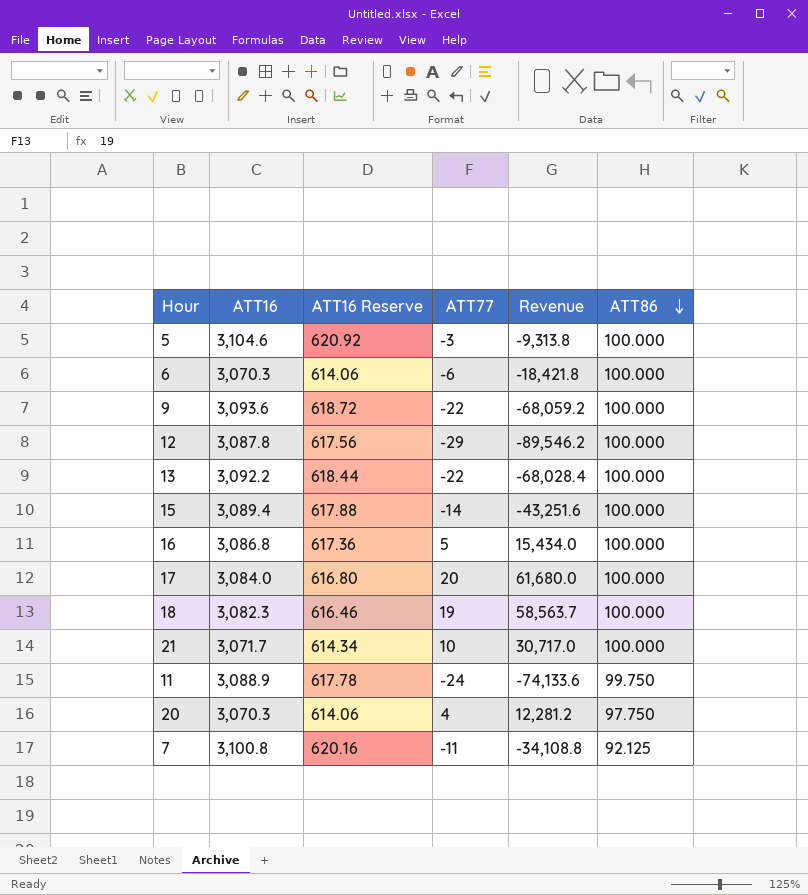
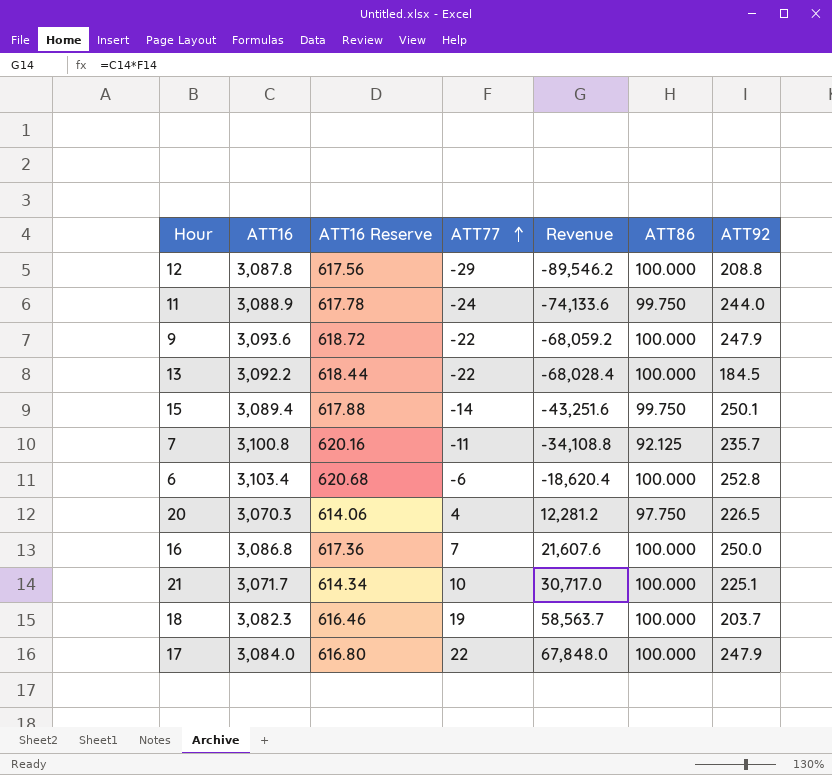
row order: ATT86 descending -> ATT77 ascending
column ATT92 | position: none -> 7
row 5: 3,104.6 | 620.92 | -3 | -9,313.8 | 100.000 -> none
15 | ATT86: 100.000 -> 99.750
6 | ATT16: 3,070.3 -> 3,103.4
6 | ATT16 Reserve: 614.06 -> 620.68
6 | Revenue: -18,421.8 -> -18,620.4
16 | ATT77: 5 -> 7
16 | Revenue: 15,434.0 -> 21,607.6
17 | ATT77: 20 -> 22
17 | Revenue: 61,680.0 -> 67,848.0

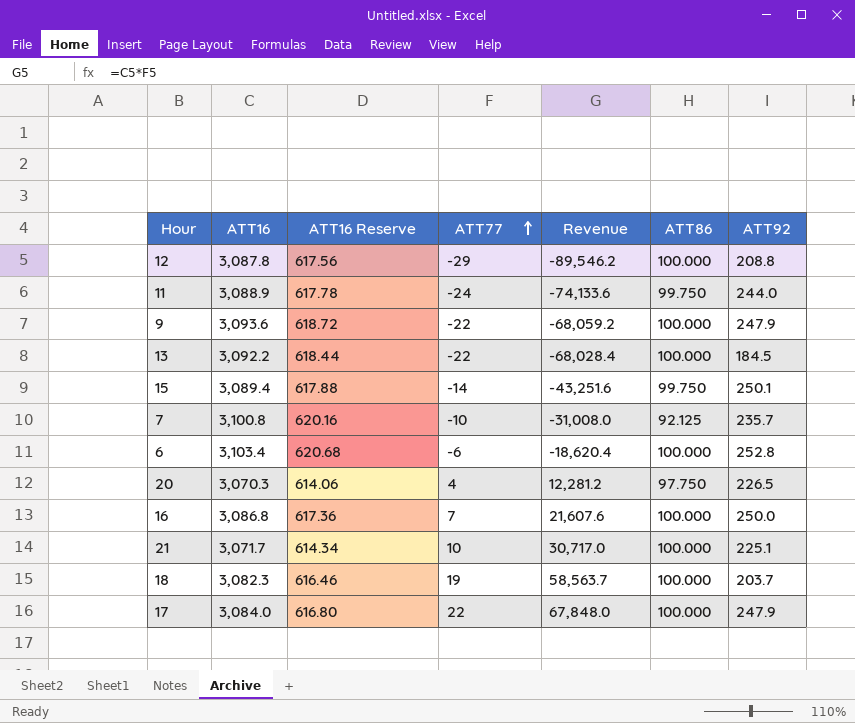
7 | ATT77: -11 -> -10
7 | Revenue: -34,108.8 -> -31,008.0

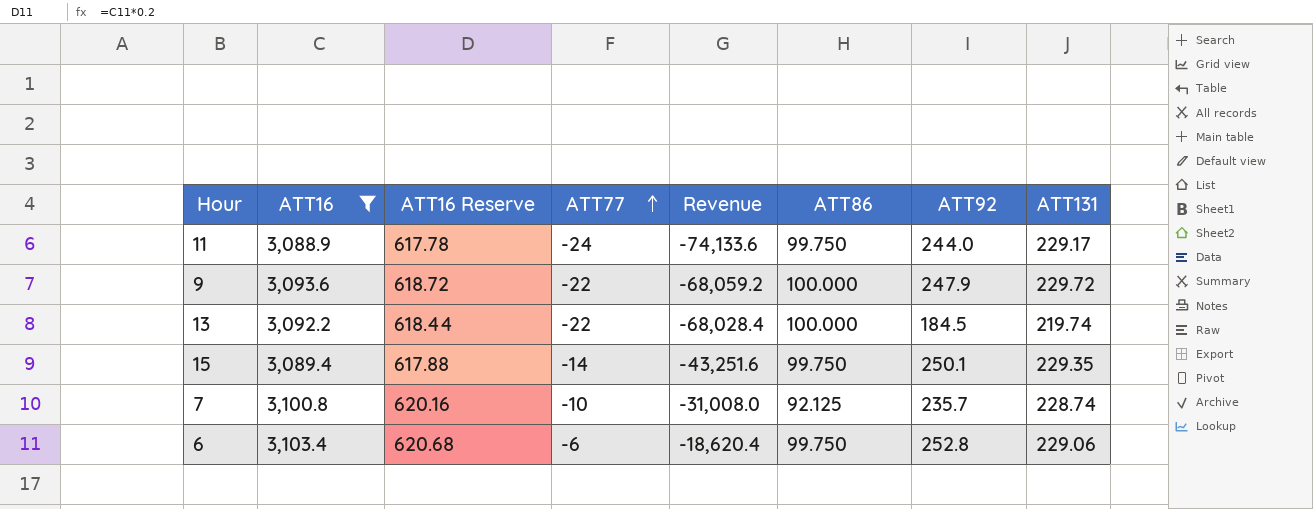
filter: none -> ATT16 >= 3,088.9
column ATT131 | position: none -> 8
6 | ATT86: 100.000 -> 99.750

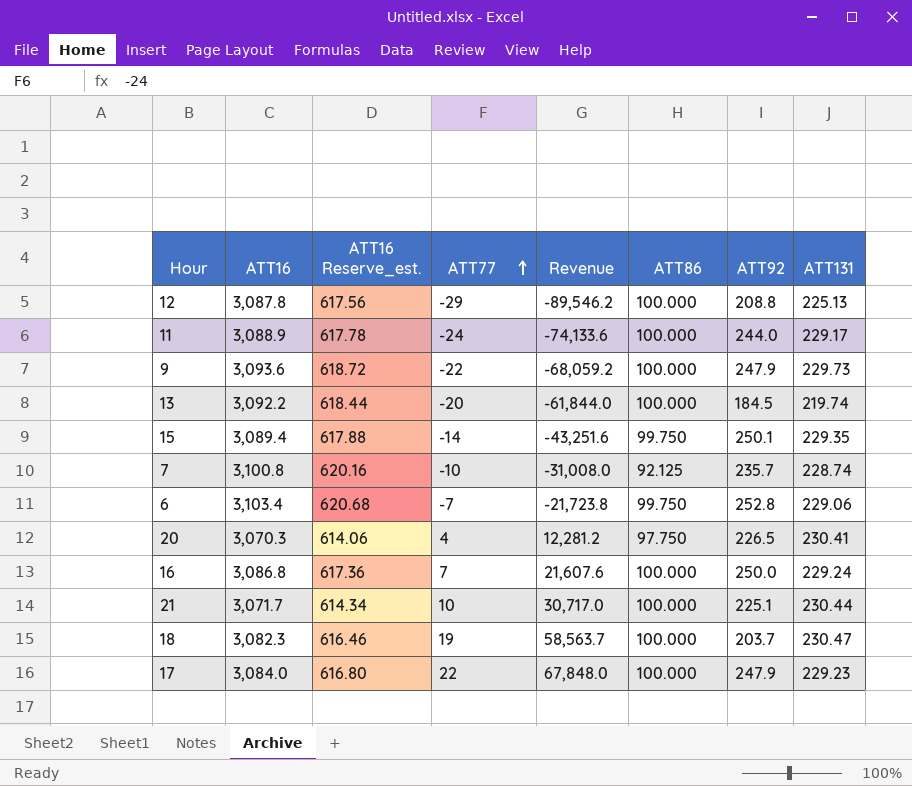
filter: ATT16 >= 3,088.9 -> none
column name: ATT16 Reserve -> ATT16 Reserve_est.
11 | ATT86: 99.750 -> 100.000
9 | ATT131: 229.72 -> 229.73
13 | ATT77: -22 -> -20
13 | Revenue: -68,028.4 -> -61,844.0
6 | ATT77: -6 -> -7
6 | Revenue: -18,620.4 -> -21,723.8

